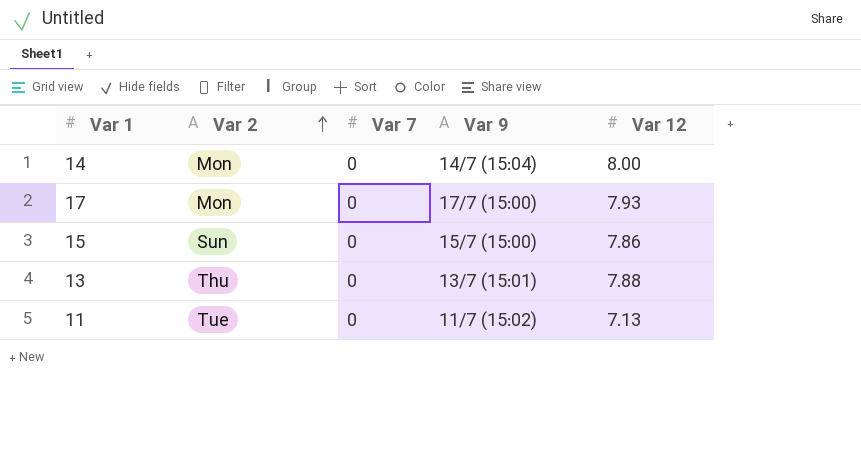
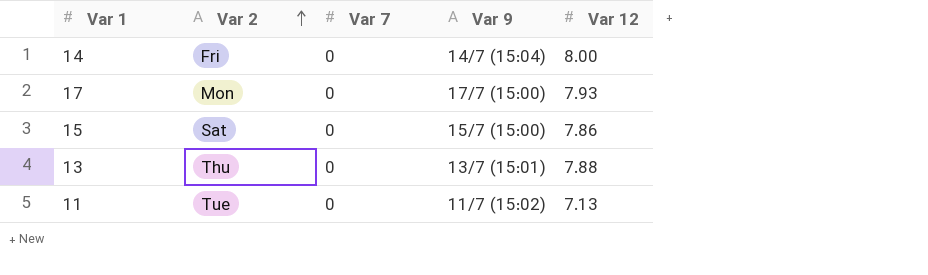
14 | Var 2: Mon -> Fri
15 | Var 2: Sun -> Sat

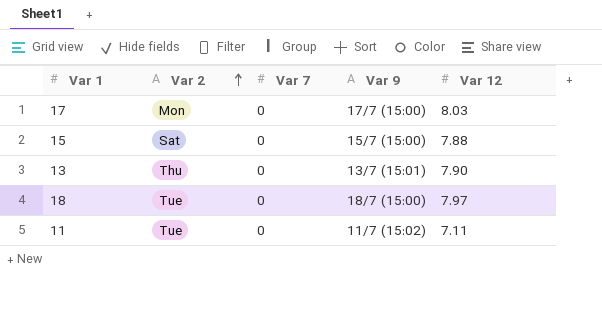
row 14: Fri | 0 | 14/7 (15:04) | 8.00 -> none
17 | Var 12: 7.93 -> 8.03
15 | Var 12: 7.86 -> 7.88
13 | Var 12: 7.88 -> 7.90
row 18: none -> Tue | 0 | 18/7 (15:00) | 7.97
11 | Var 12: 7.13 -> 7.11

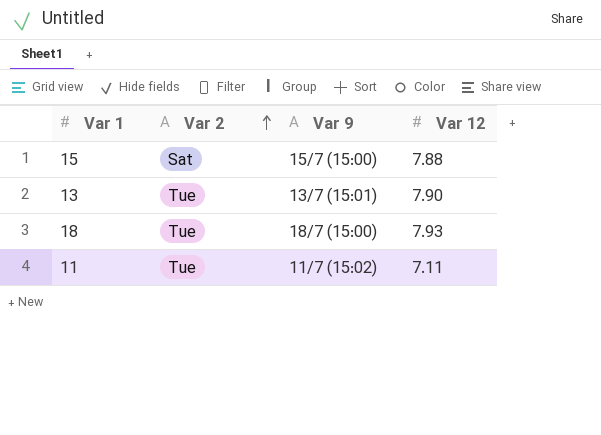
column Var 7 | position: 3 -> none
row 17: Mon | 0 | 17/7 (15:00) | 8.03 -> none
13 | Var 2: Thu -> Tue
18 | Var 12: 7.97 -> 7.93

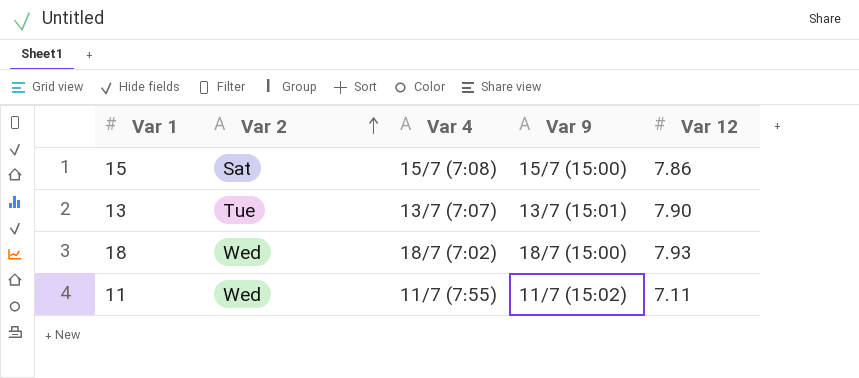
column Var 4 | position: none -> 3
15 | Var 12: 7.88 -> 7.86
18 | Var 2: Tue -> Wed
11 | Var 2: Tue -> Wed

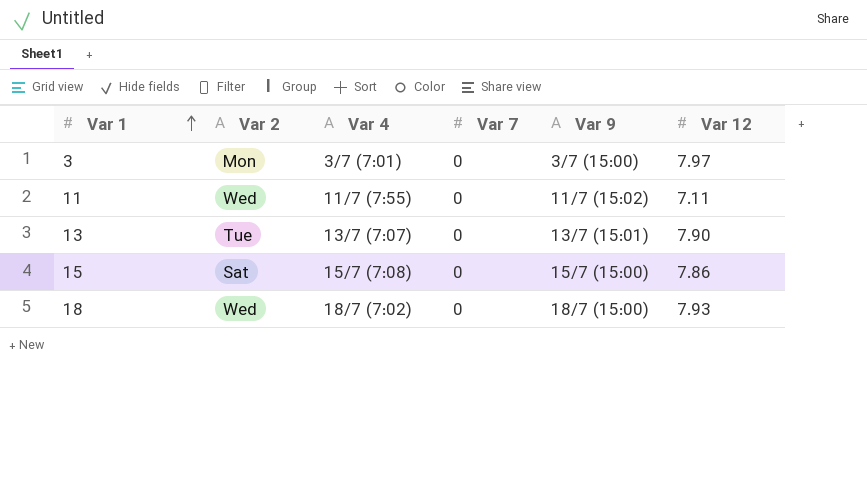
row order: Var 2 ascending -> Var 1 ascending
column Var 7 | position: none -> 4
row 3: none -> Mon | 3/7 (7:01) | 0 | 3/7 (15:00) | 7.97

